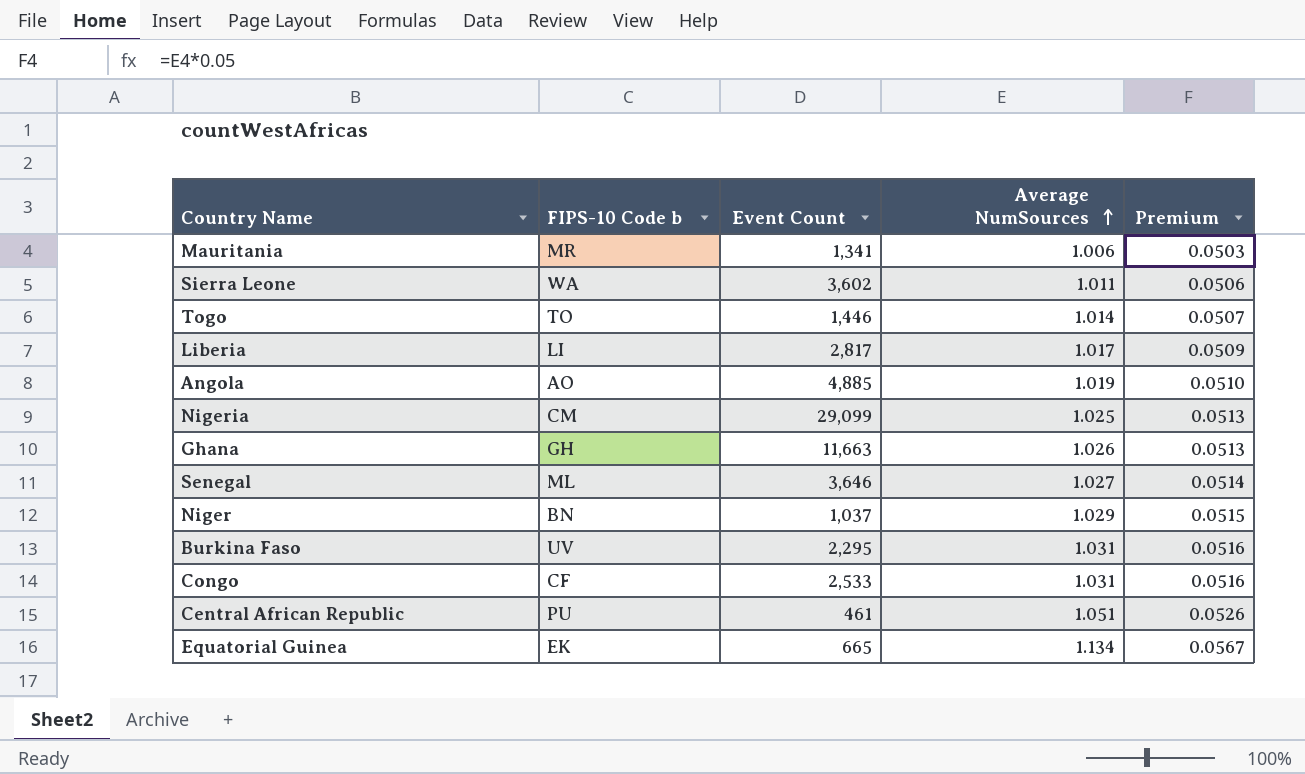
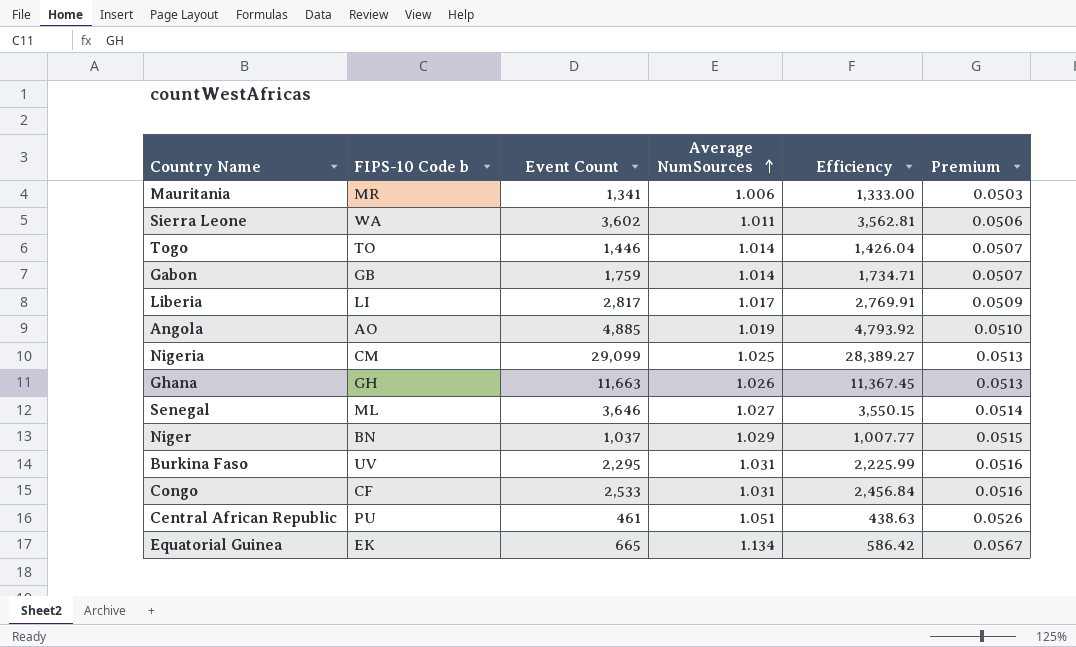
column Efficiency | formula: none -> [Event Count] / [Average NumSources]
row Gabon: none -> GB | 1,759 | 1.014 | 1,734.71 | 0.0507

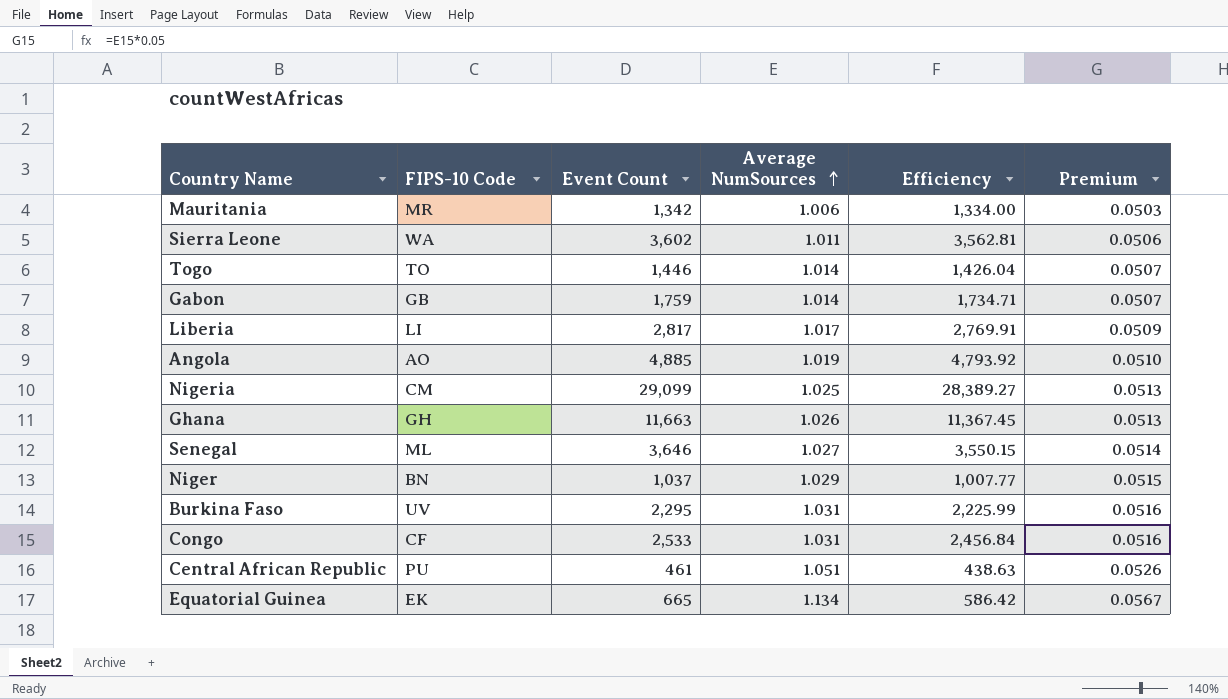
column name: FIPS-10 Code b -> FIPS-10 Code
Mauritania | Event Count: 1,341 -> 1,342
Mauritania | Efficiency: 1,333.00 -> 1,334.00

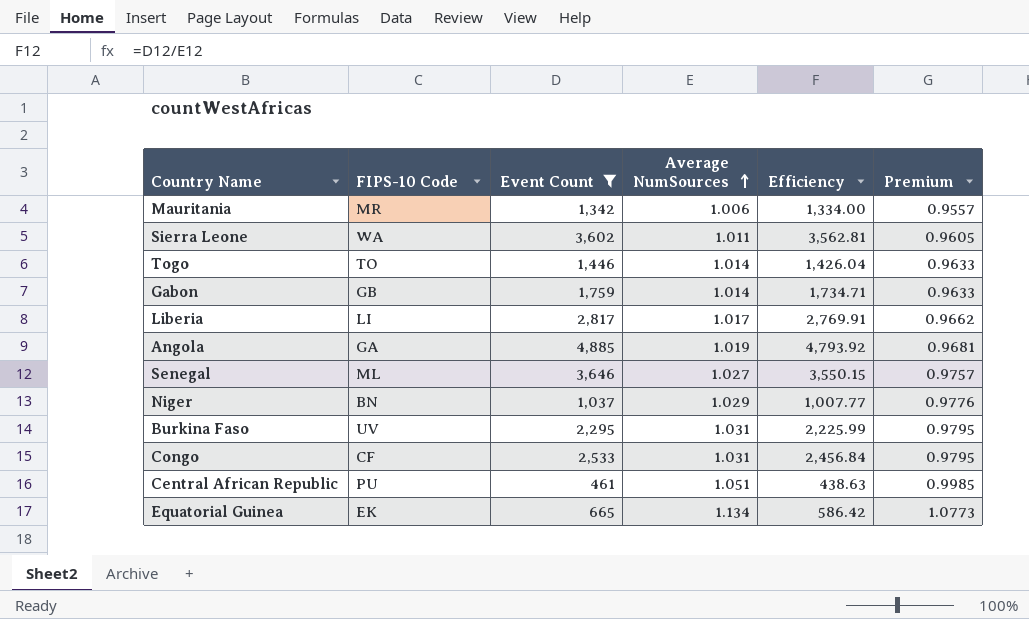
filter: none -> Event Count <= 4,885
column Premium | formula: [Average NumSources] * 0.05 -> [Average NumSources] * 0.95
Angola | FIPS-10 Code: AO -> GA

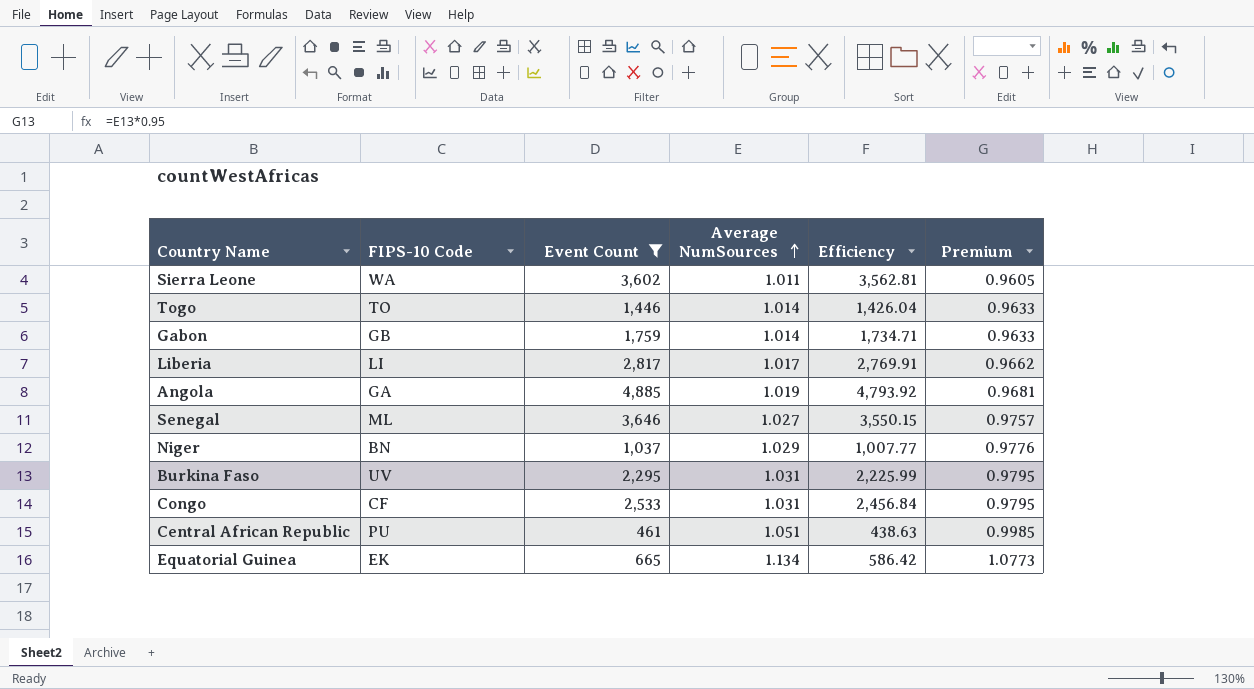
row Mauritania: MR | 1,342 | 1.006 | 1,334.00 | 0.9557 -> none

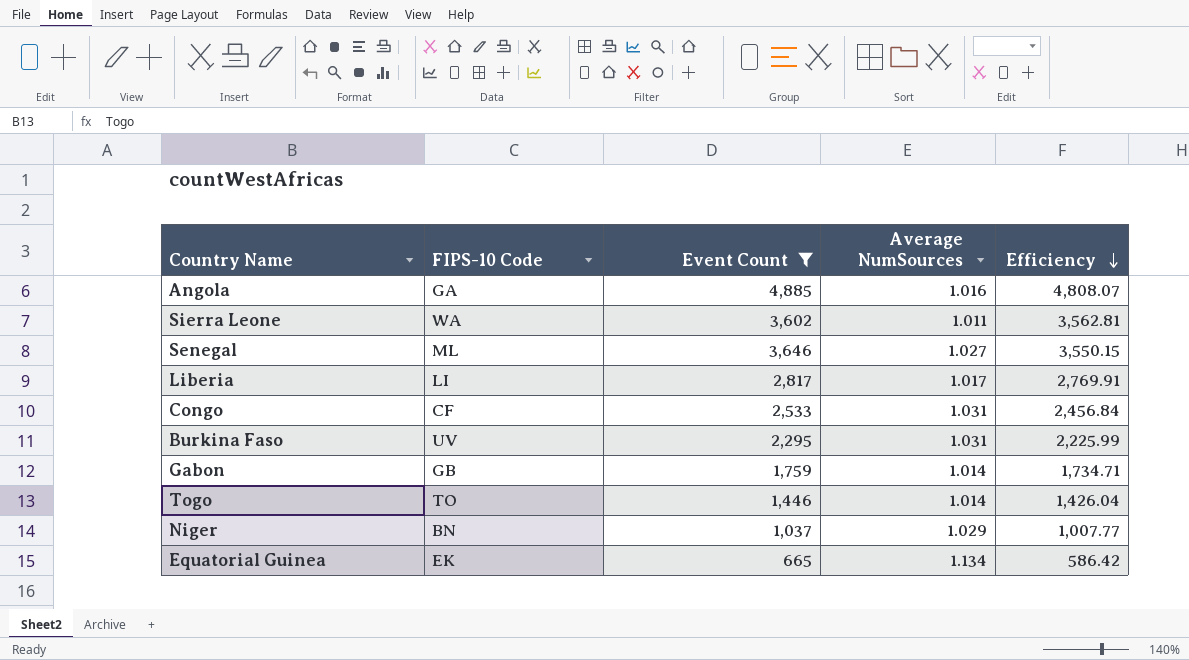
row order: Average NumSources ascending -> Efficiency descending
column Premium | formula: [Average NumSources] * 0.95 -> none
row Central African Republic: PU | 461 | 1.051 | 438.63 | 0.9985 -> none
Angola | Average NumSources: 1.019 -> 1.016
Angola | Efficiency: 4,793.92 -> 4,808.07

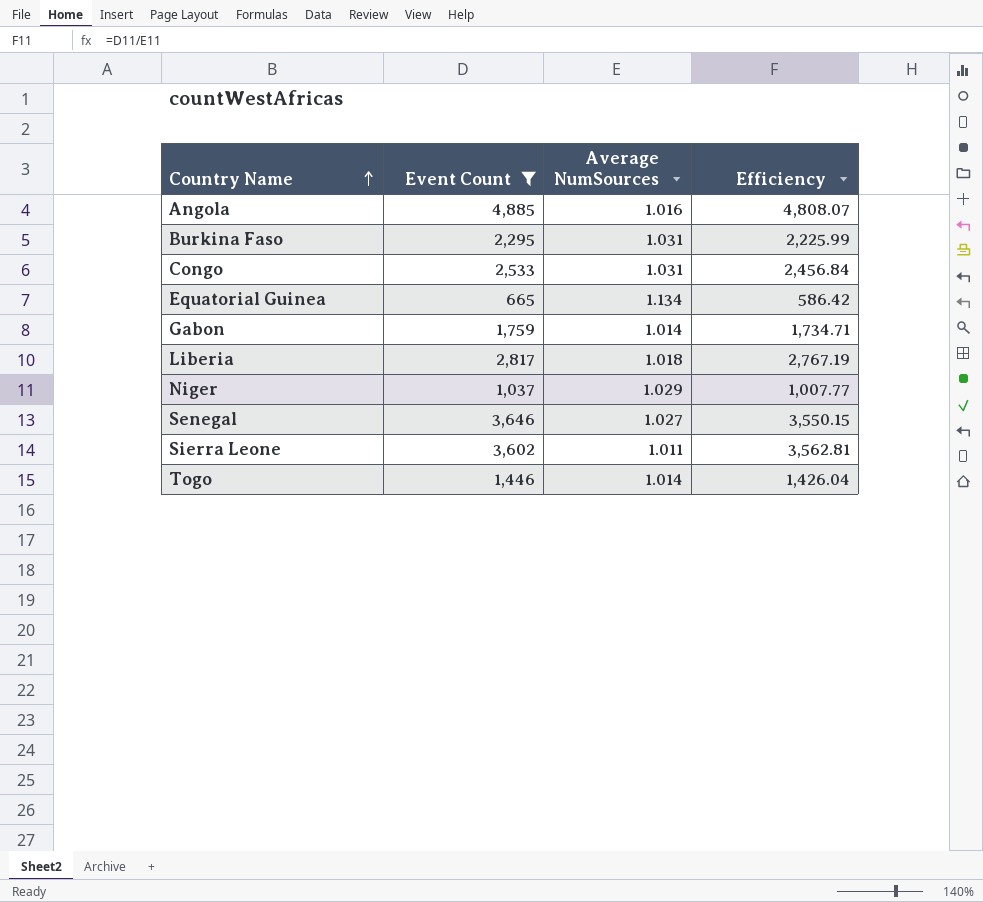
row order: Efficiency descending -> Country Name ascending
column FIPS-10 Code | position: 2 -> none
Liberia | Average NumSources: 1.017 -> 1.018
Liberia | Efficiency: 2,769.91 -> 2,767.19

